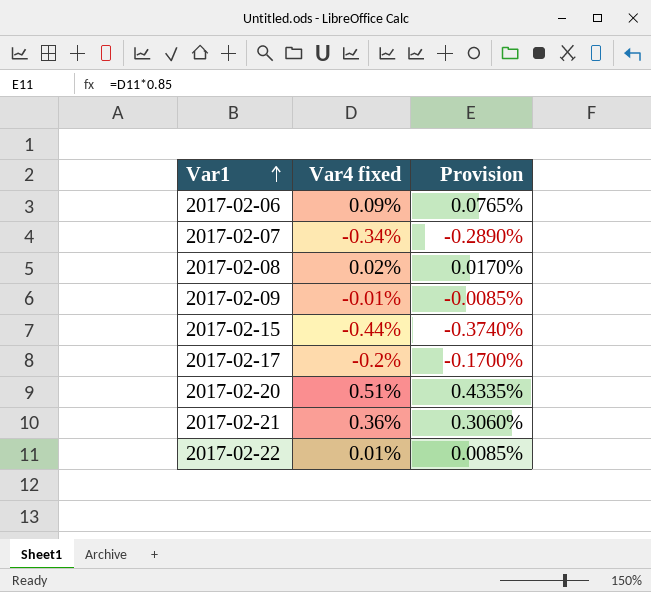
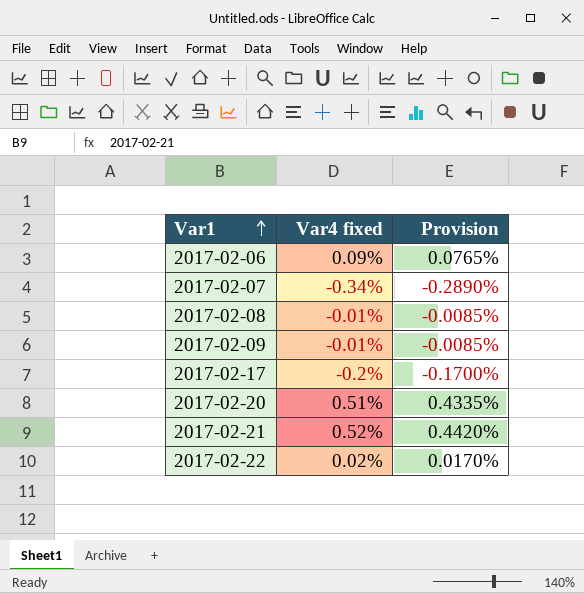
row 2017-02-15: -0.44% | -0.3740% -> none
2017-02-08 | Var4 fixed: 0.02% -> -0.01%
2017-02-08 | Provision: 0.0170% -> -0.0085%
2017-02-21 | Var4 fixed: 0.36% -> 0.52%
2017-02-21 | Provision: 0.3060% -> 0.4420%
2017-02-22 | Var4 fixed: 0.01% -> 0.02%
2017-02-22 | Provision: 0.0085% -> 0.0170%

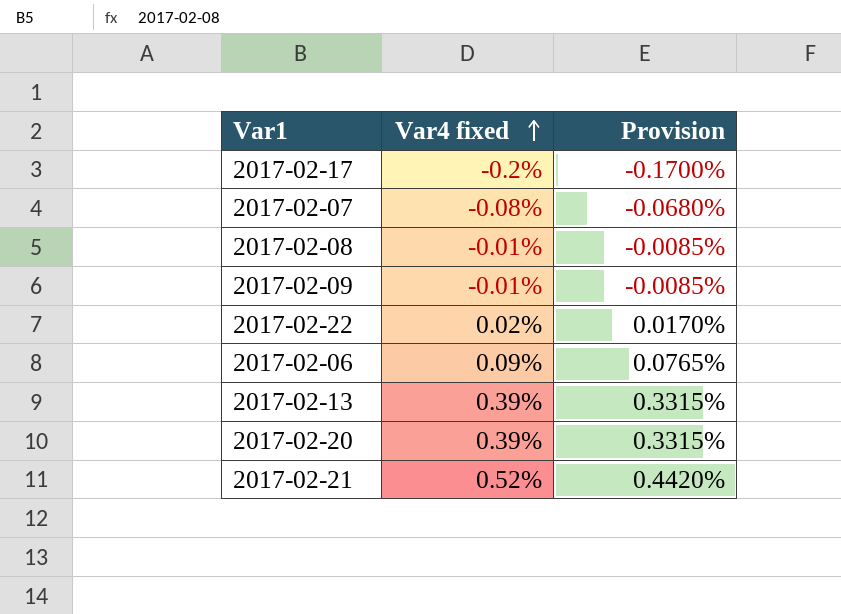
row order: Var1 ascending -> Var4 fixed ascending
2017-02-07 | Var4 fixed: -0.34% -> -0.08%
2017-02-07 | Provision: -0.2890% -> -0.0680%
row 2017-02-13: none -> 0.39% | 0.3315%
2017-02-20 | Var4 fixed: 0.51% -> 0.39%
2017-02-20 | Provision: 0.4335% -> 0.3315%

